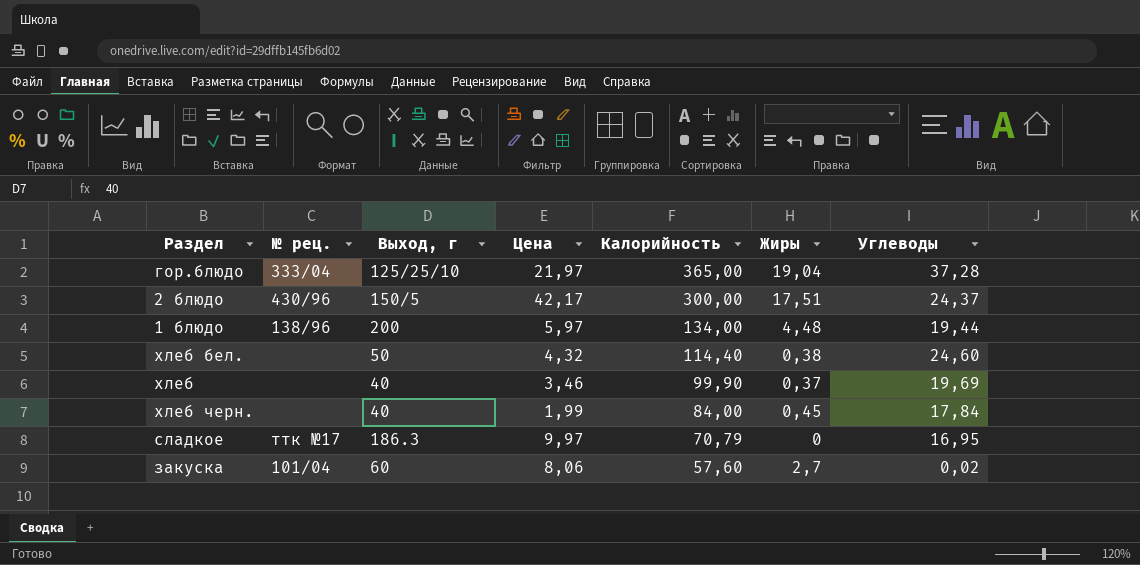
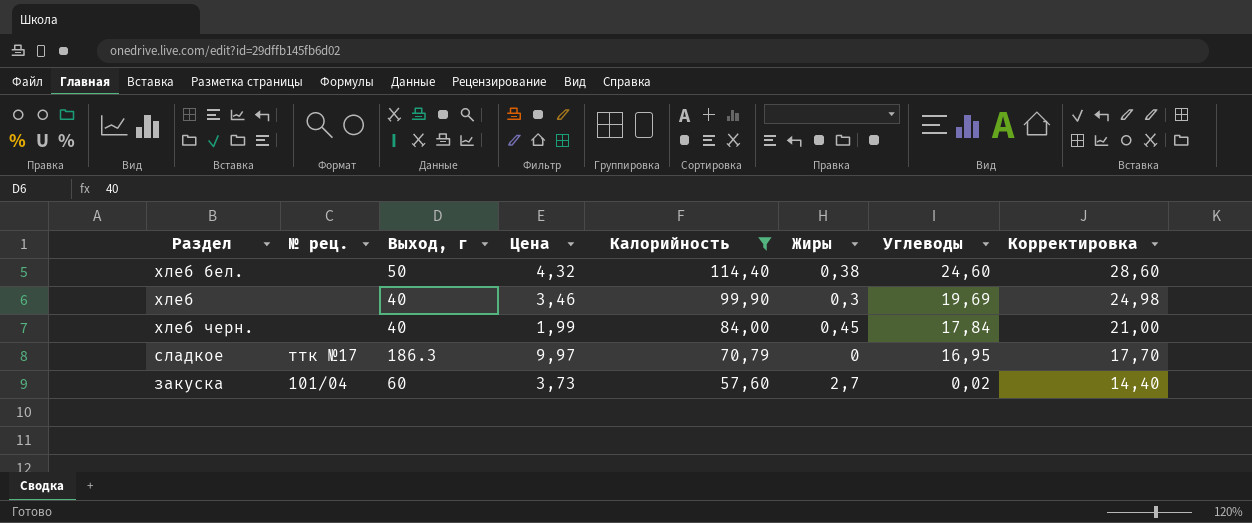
filter: none -> Калорийность <= 114,40
column Корректировка | formula: none -> [Калорийность] * 0,25
хлеб | Жиры: 0,37 -> 0,3
закуска | Цена: 8,06 -> 3,73

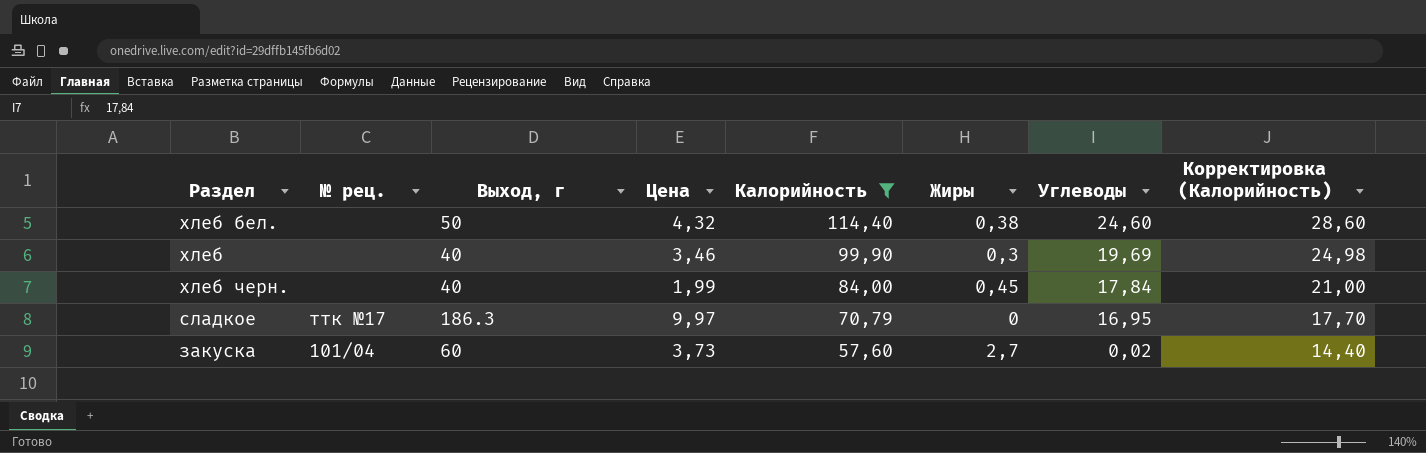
column name: Корректировка -> Корректировка (Калорийность)

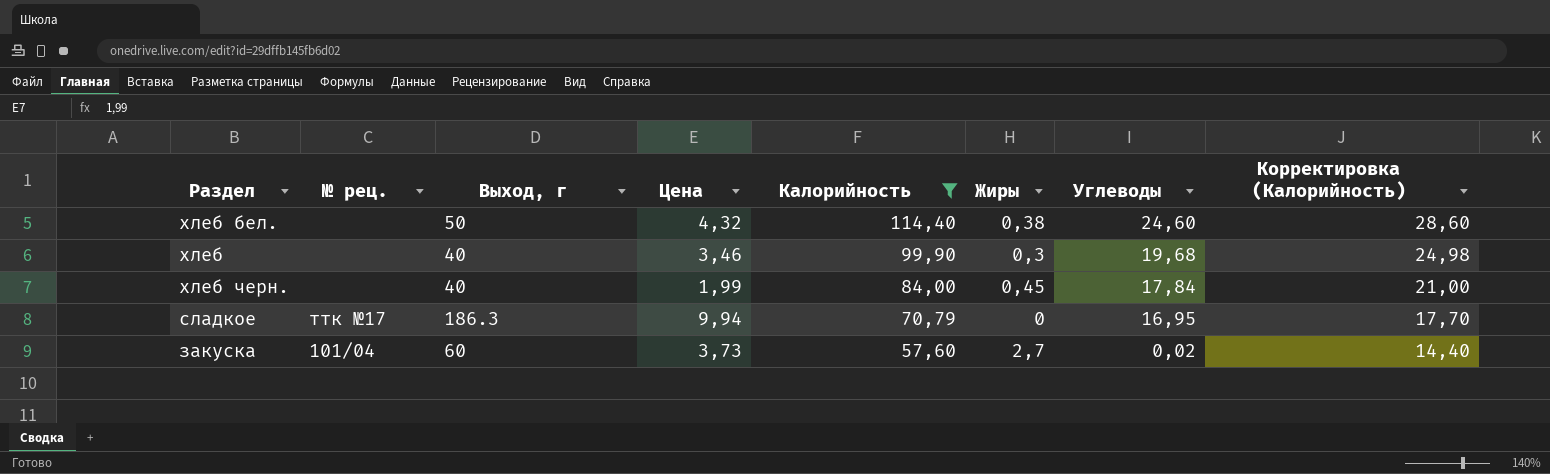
хлеб | Углеводы: 19,69 -> 19,68
сладкое | Цена: 9,97 -> 9,94

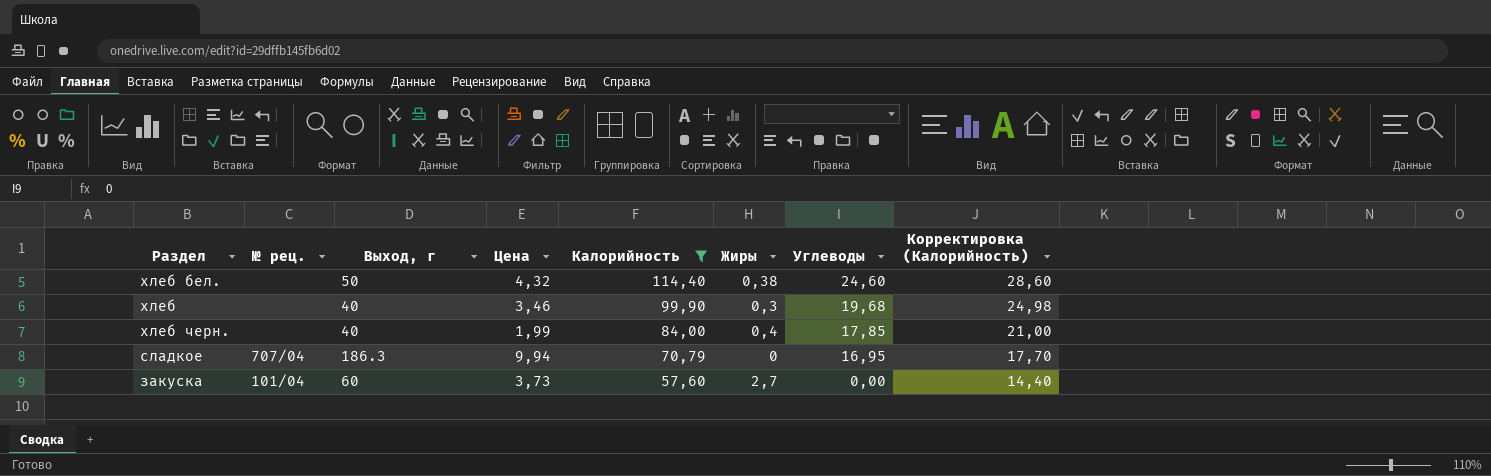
хлеб черн. | Жиры: 0,45 -> 0,4
хлеб черн. | Углеводы: 17,84 -> 17,85
сладкое | № рец.: ттк №17 -> 707/04
закуска | Углеводы: 0,02 -> 0,00

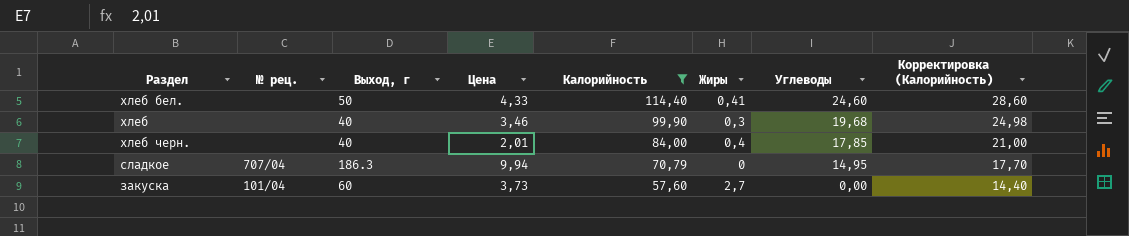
хлеб бел. | Цена: 4,32 -> 4,33
хлеб бел. | Жиры: 0,38 -> 0,41
хлеб черн. | Цена: 1,99 -> 2,01
сладкое | Углеводы: 16,95 -> 14,95

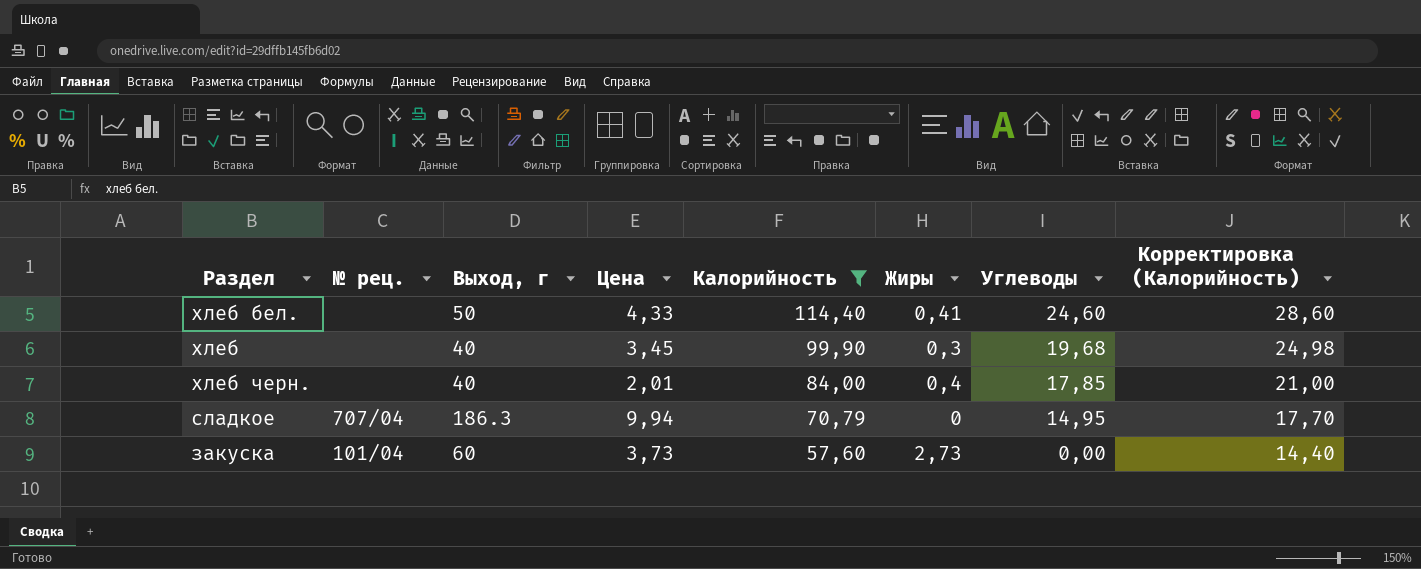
хлеб | Цена: 3,46 -> 3,45
закуска | Жиры: 2,7 -> 2,73

